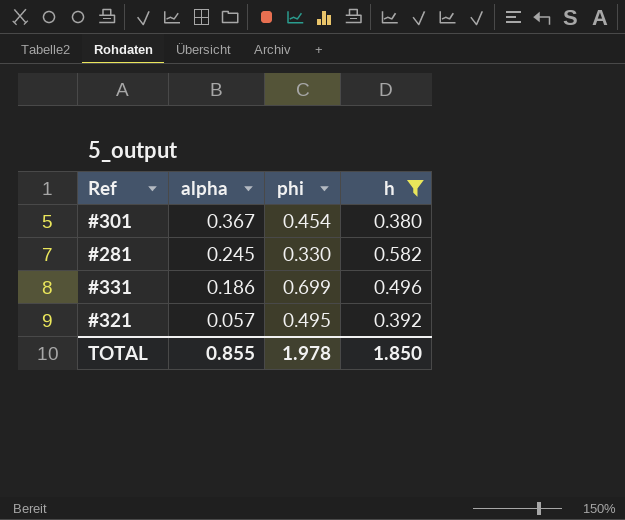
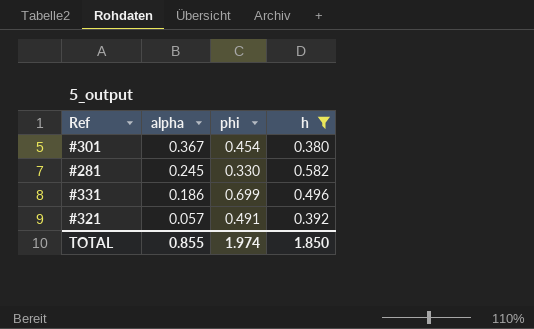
#321 | phi: 0.495 -> 0.491
TOTAL | phi: 1.978 -> 1.974

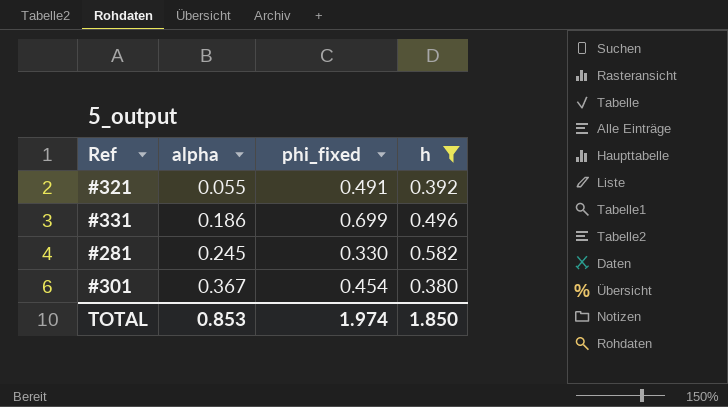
row order: alpha descending -> alpha ascending
column name: phi -> phi_fixed
#321 | alpha: 0.057 -> 0.055
TOTAL | alpha: 0.855 -> 0.853

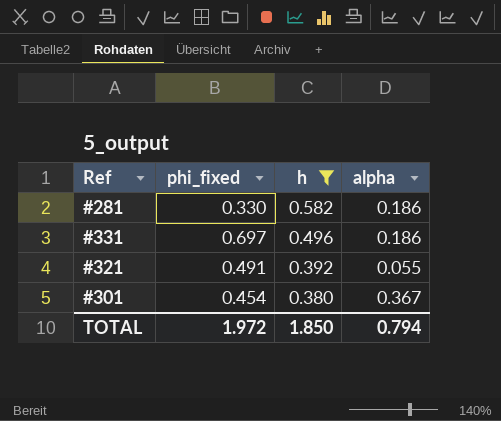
row order: alpha ascending -> h descending
column alpha | position: 2 -> 4
#281 | alpha: 0.245 -> 0.186
#331 | phi_fixed: 0.699 -> 0.697
TOTAL | phi_fixed: 1.974 -> 1.972
TOTAL | alpha: 0.853 -> 0.794

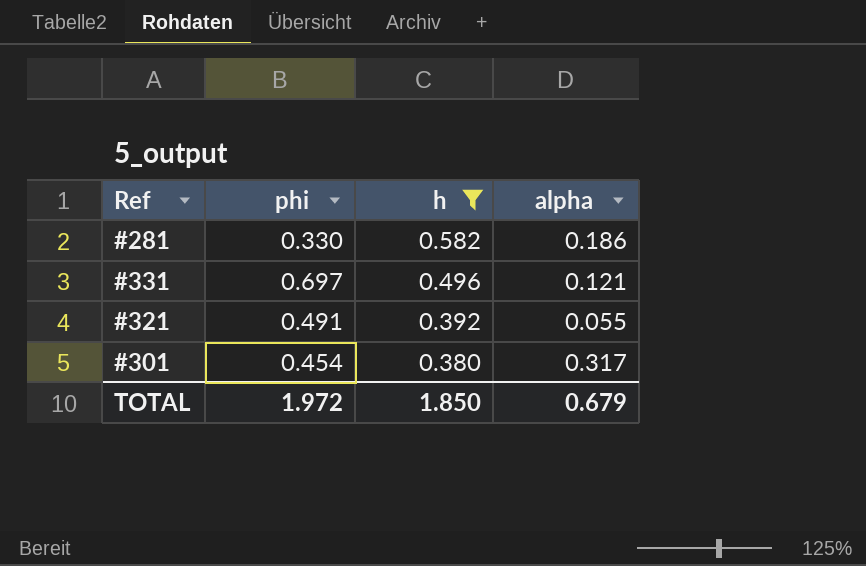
column name: phi_fixed -> phi
#331 | alpha: 0.186 -> 0.121
#301 | alpha: 0.367 -> 0.317
TOTAL | alpha: 0.794 -> 0.679

